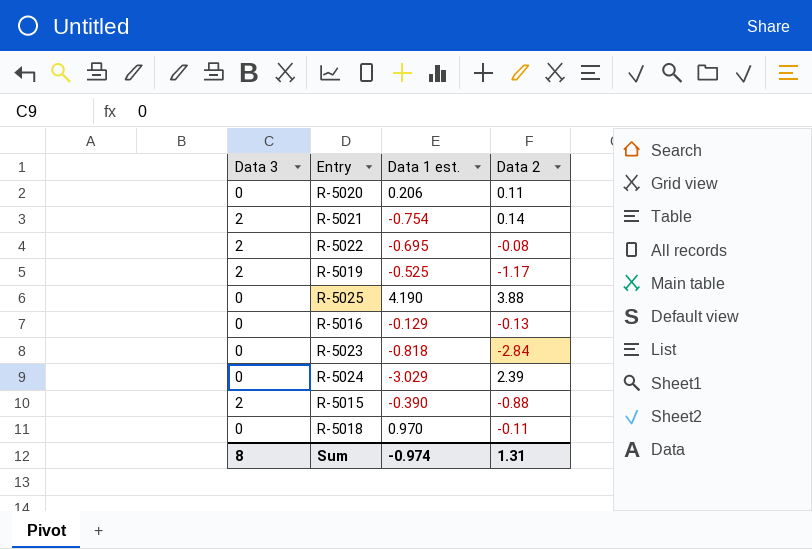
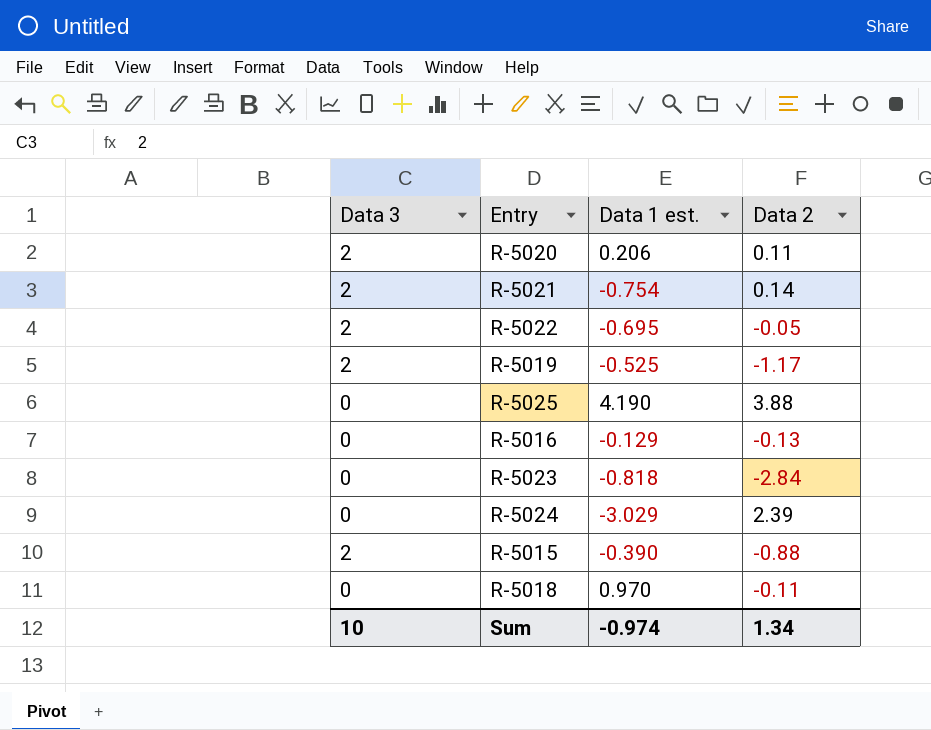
R-5020 | Data 3: 0 -> 2
R-5022 | Data 2: -0.08 -> -0.05
Sum | Data 3: 8 -> 10
Sum | Data 2: 1.31 -> 1.34

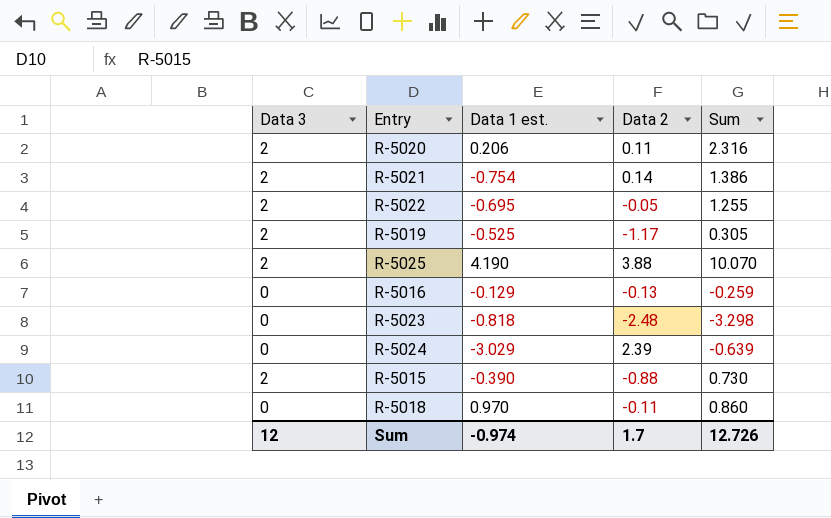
column Sum | formula: none -> [Data 3] + [Data 1 est.] + [Data 2]
R-5025 | Data 3: 0 -> 2
R-5023 | Data 2: -2.84 -> -2.48
Sum | Data 3: 10 -> 12
Sum | Data 2: 1.34 -> 1.7

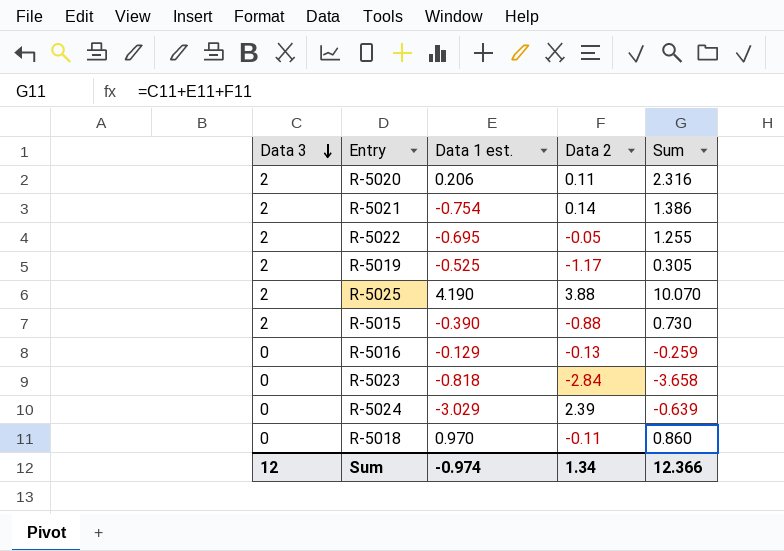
row order: none -> Data 3 descending
R-5023 | Data 2: -2.48 -> -2.84
R-5023 | Sum: -3.298 -> -3.658
Sum | Data 2: 1.7 -> 1.34
Sum | Sum: 12.726 -> 12.366

